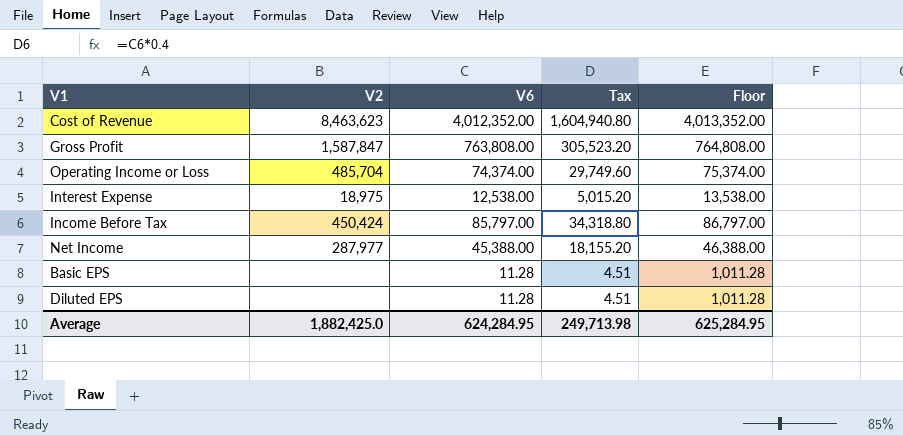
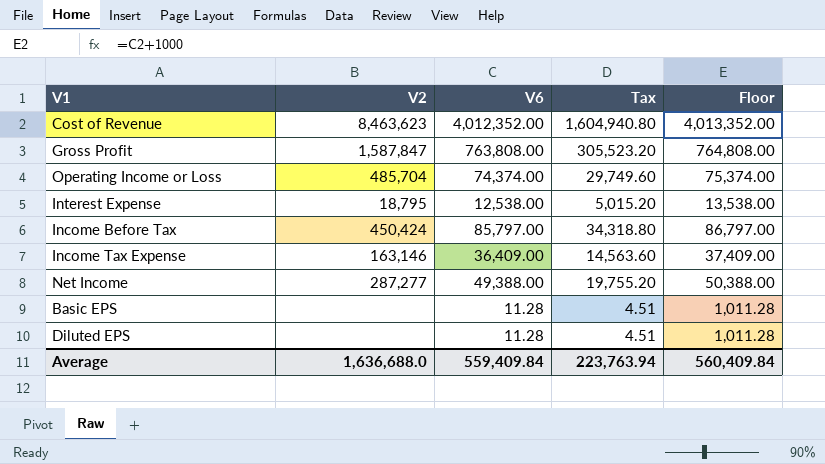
Interest Expense | V2: 18,975 -> 18,795
row Income Tax Expense: none -> 163,146 | 36,409.00 | 14,563.60 | 37,409.00
Net Income | V2: 287,977 -> 287,277
Net Income | V6: 45,388.00 -> 49,388.00
Net Income | Tax: 18,155.20 -> 19,755.20
Net Income | Floor: 46,388.00 -> 50,388.00
Average | V2: 1,882,425.0 -> 1,636,688.0
Average | V6: 624,284.95 -> 559,409.84
Average | Tax: 249,713.98 -> 223,763.94
Average | Floor: 625,284.95 -> 560,409.84

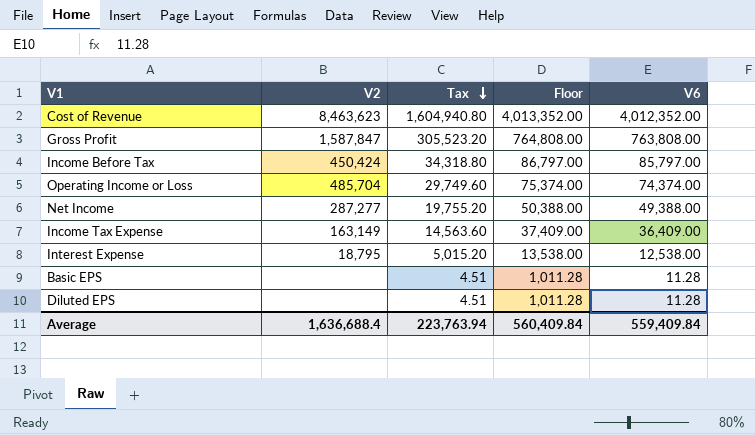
row order: none -> Tax descending
column V6 | position: 3 -> 5
Income Tax Expense | V2: 163,146 -> 163,149
Average | V2: 1,636,688.0 -> 1,636,688.4

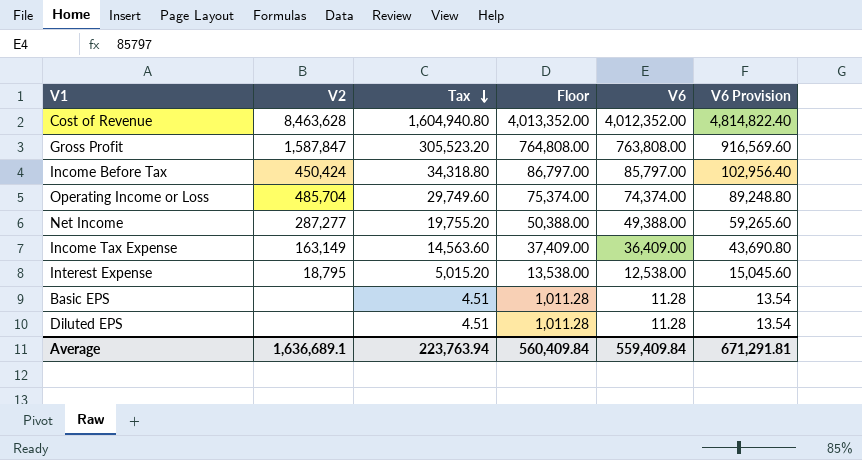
column V6 Provision | formula: none -> [V6] * 1.2
Cost of Revenue | V2: 8,463,623 -> 8,463,628
Average | V2: 1,636,688.4 -> 1,636,689.1

